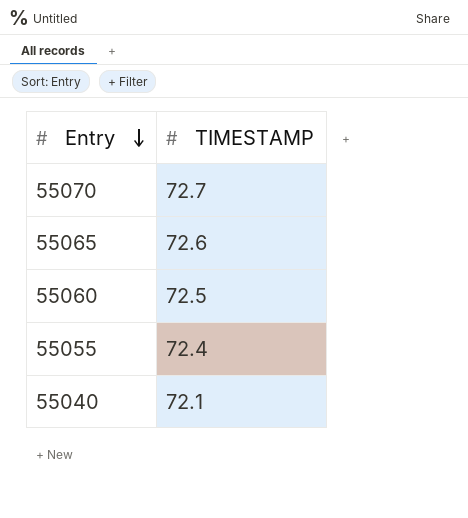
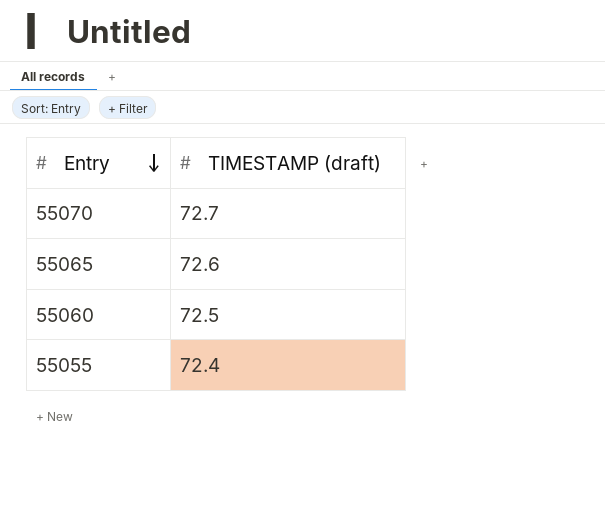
column name: TIMESTAMP -> TIMESTAMP (draft)
row 55040: 72.1 -> none

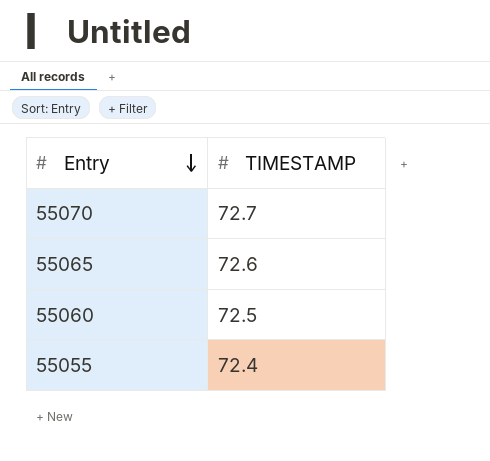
column name: TIMESTAMP (draft) -> TIMESTAMP

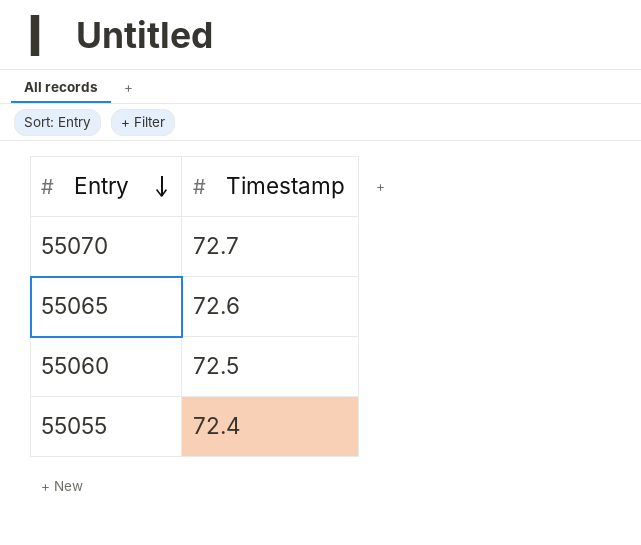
column name: TIMESTAMP -> Timestamp

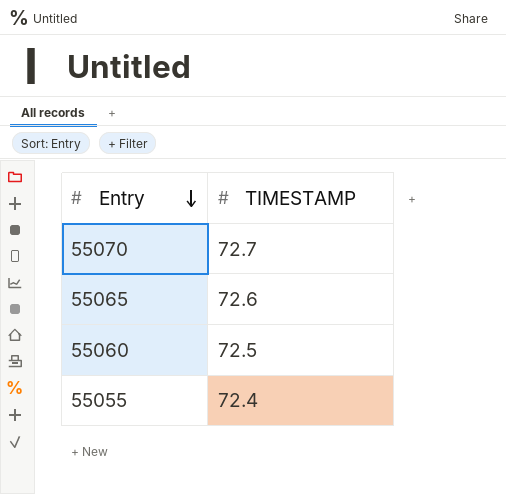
column name: Timestamp -> TIMESTAMP

